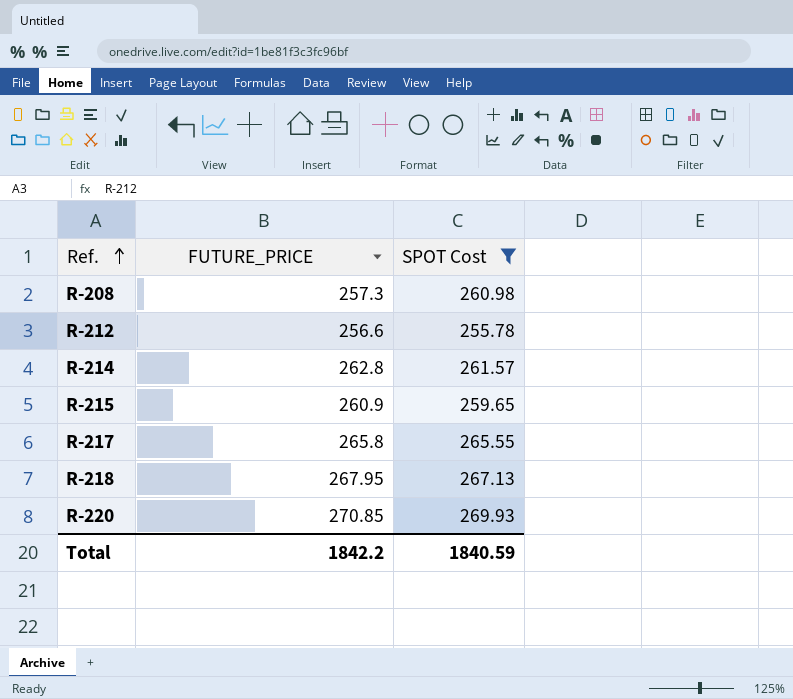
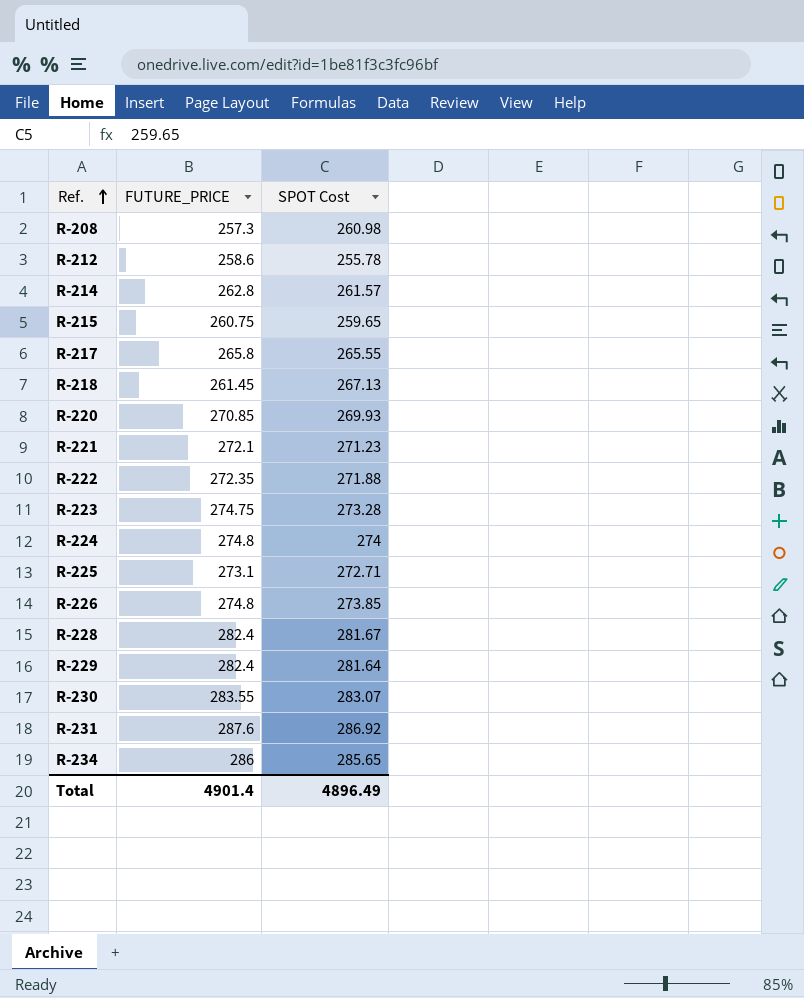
filter: SPOT Cost <= 269.93 -> none
R-212 | FUTURE_PRICE: 256.6 -> 258.6
R-215 | FUTURE_PRICE: 260.9 -> 260.75
R-218 | FUTURE_PRICE: 267.95 -> 261.45
Total | FUTURE_PRICE: 1842.2 -> 4901.4
Total | SPOT Cost: 1840.59 -> 4896.49

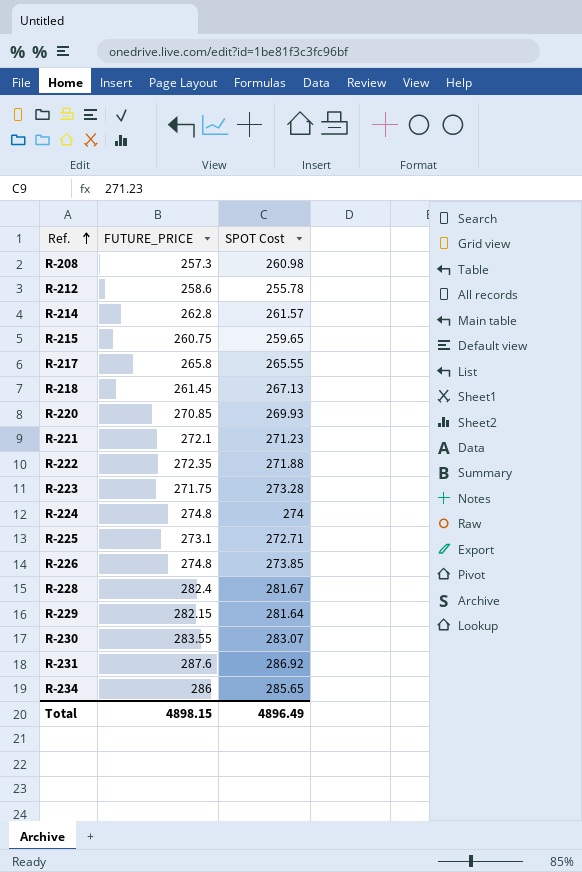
R-223 | FUTURE_PRICE: 274.75 -> 271.75
R-229 | FUTURE_PRICE: 282.4 -> 282.15
Total | FUTURE_PRICE: 4901.4 -> 4898.15

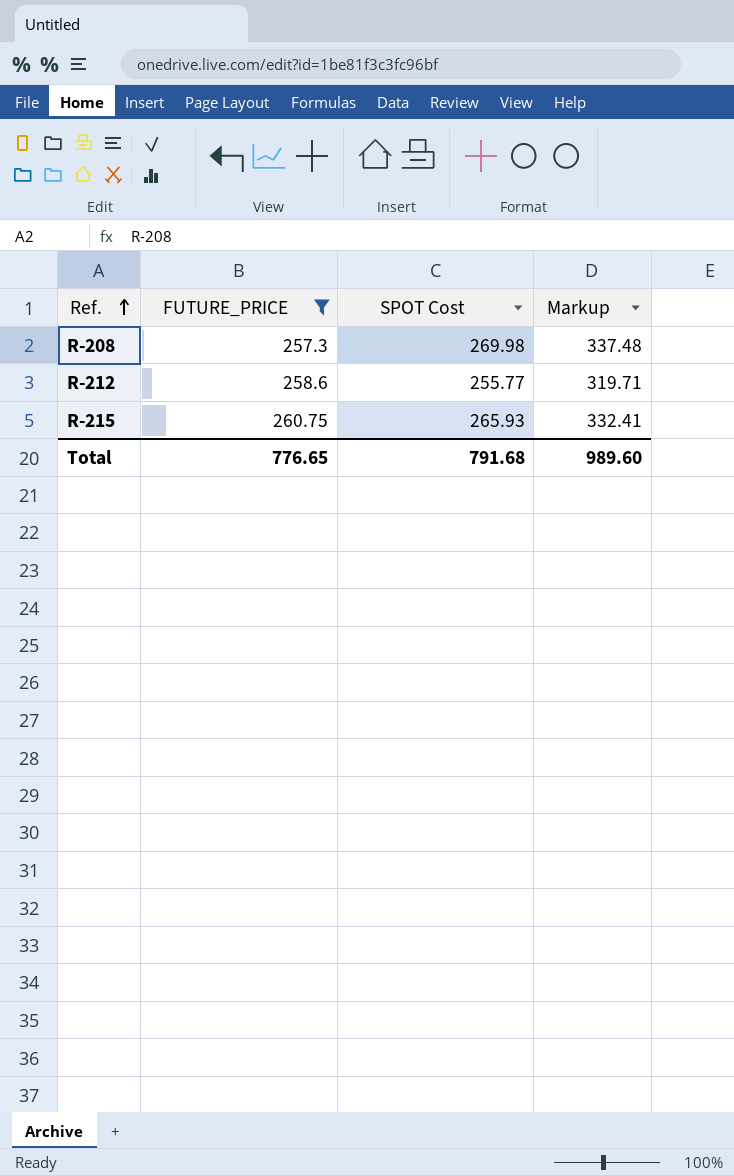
filter: none -> FUTURE_PRICE <= 260.75
column Markup | formula: none -> [SPOT Cost] * 1.25
R-208 | SPOT Cost: 260.98 -> 269.98
R-212 | SPOT Cost: 255.78 -> 255.77
R-215 | SPOT Cost: 259.65 -> 265.93
Total | FUTURE_PRICE: 4898.15 -> 776.65
Total | SPOT Cost: 4896.49 -> 791.68

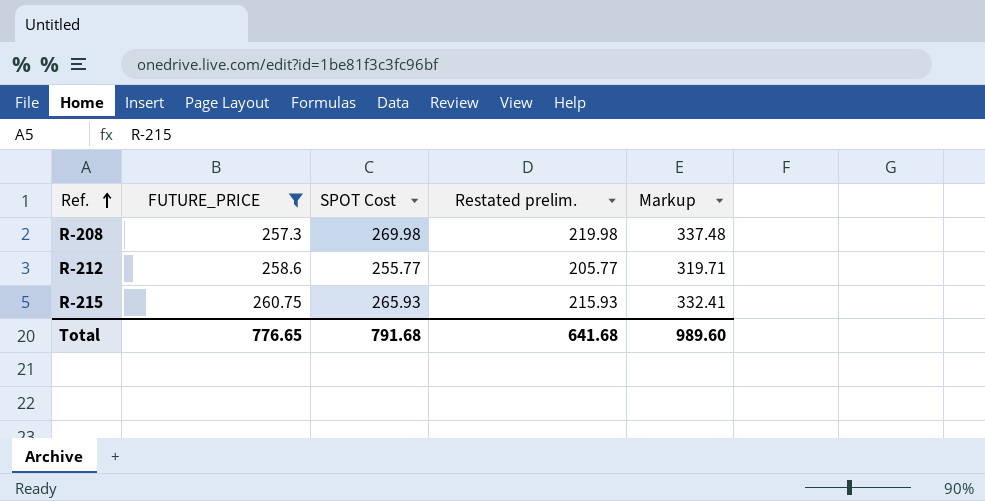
column Restated prelim. | formula: none -> [SPOT Cost] - 50

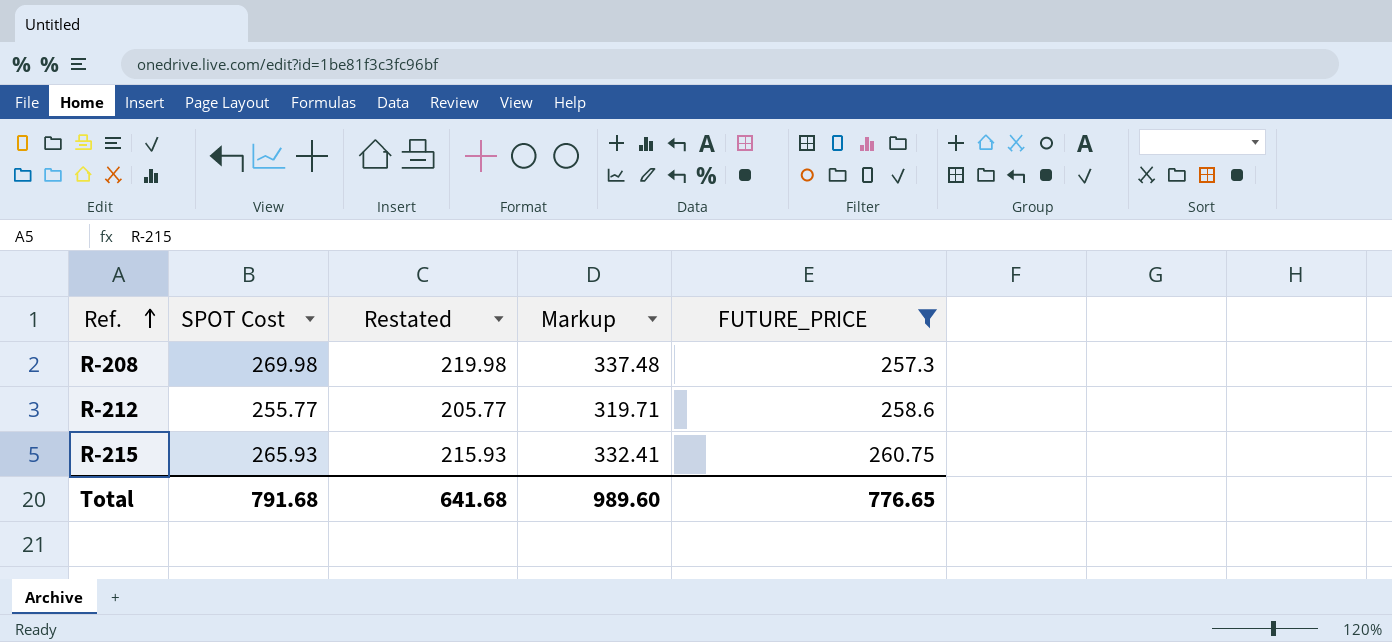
column name: Restated prelim. -> Restated
column FUTURE_PRICE | position: 2 -> 5

